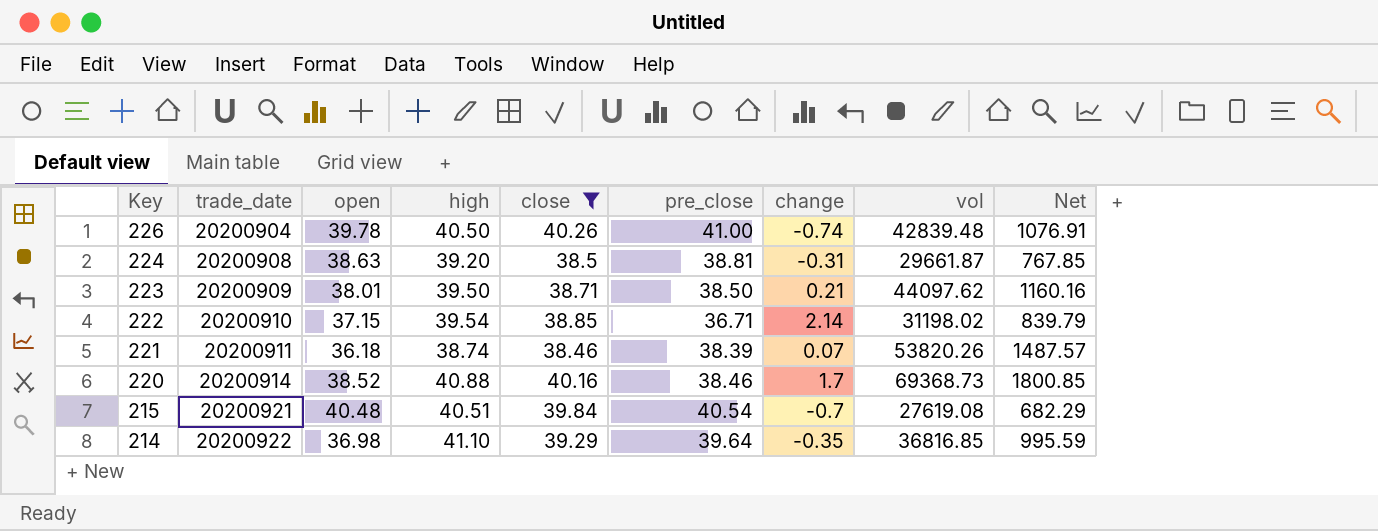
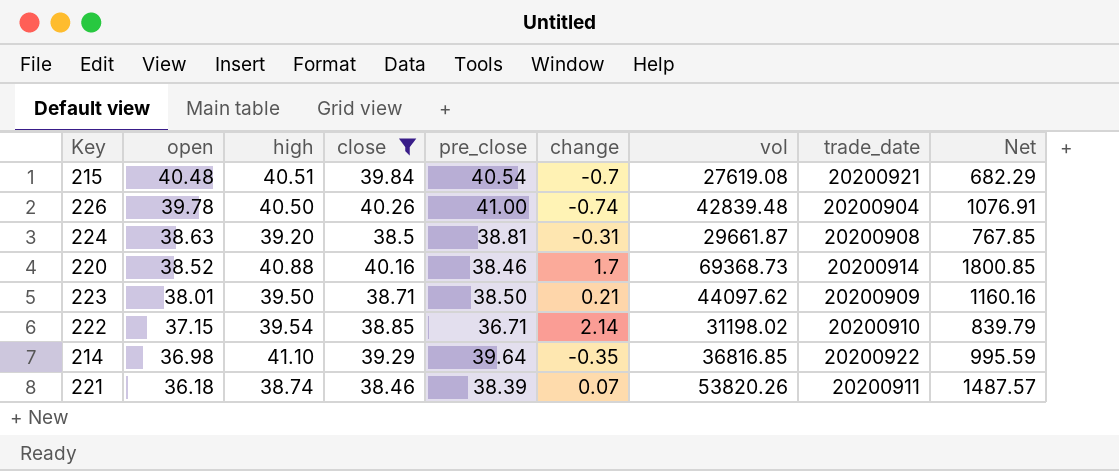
row order: Key descending -> open descending
column trade_date | position: 2 -> 8

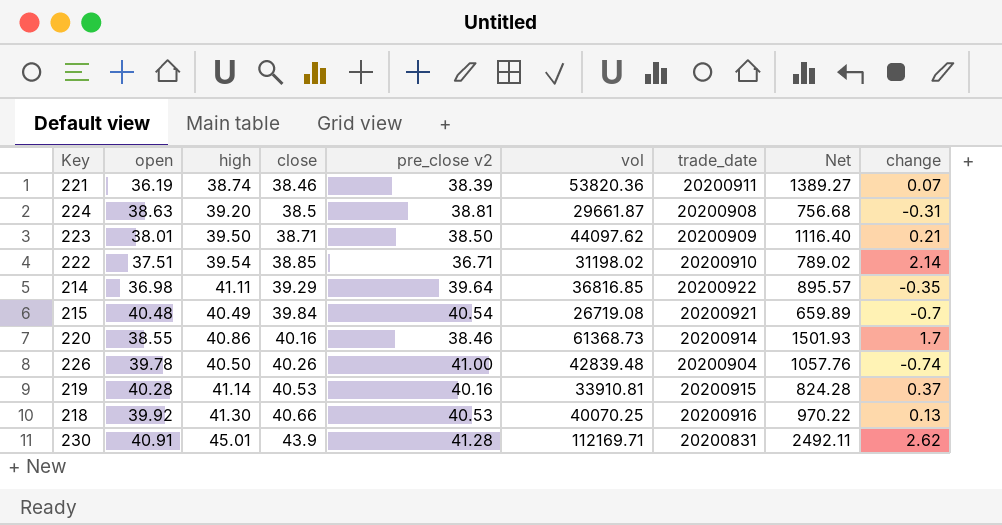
filter: close <= 40.26 -> none
row order: open descending -> close ascending
column name: pre_close -> pre_close v2
column Net | formula: [vol] / [open] -> [vol] / [high]
column change | position: 6 -> 9
221 | open: 36.18 -> 36.19
221 | vol: 53820.26 -> 53820.36
222 | open: 37.15 -> 37.51
214 | high: 41.10 -> 41.11
215 | high: 40.51 -> 40.49
215 | vol: 27619.08 -> 26719.08
220 | open: 38.52 -> 38.55
220 | high: 40.88 -> 40.86
220 | vol: 69368.73 -> 61368.73

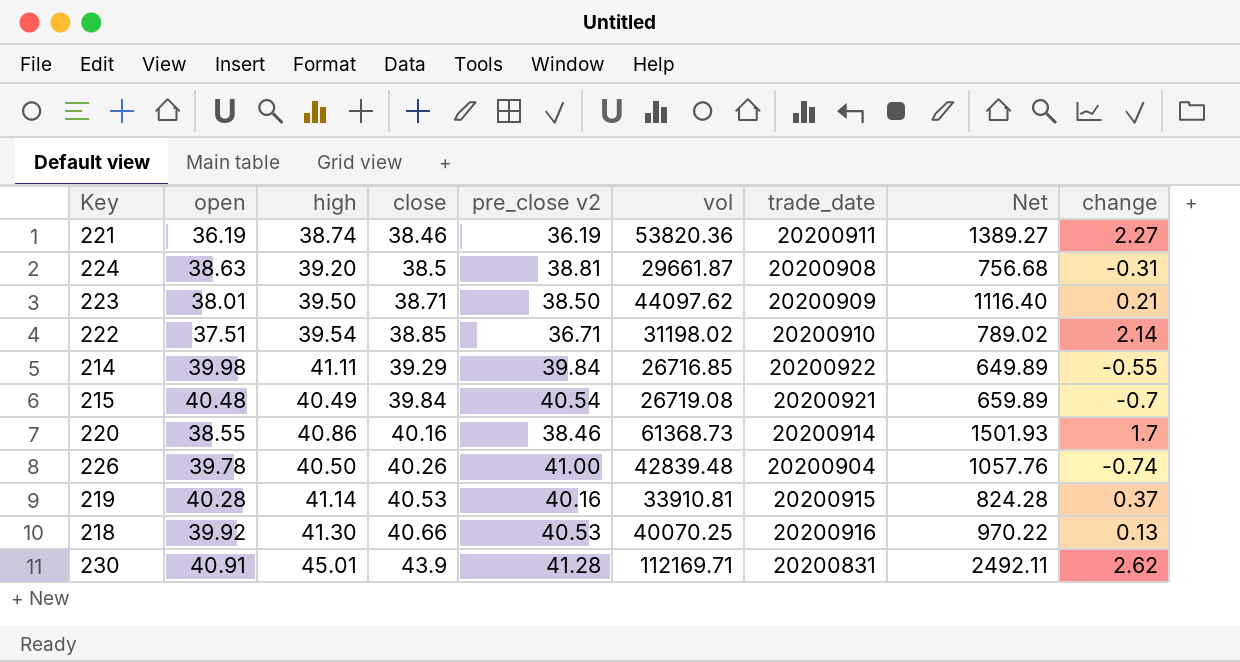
221 | pre_close v2: 38.39 -> 36.19
221 | change: 0.07 -> 2.27
214 | open: 36.98 -> 39.98
214 | pre_close v2: 39.64 -> 39.84
214 | vol: 36816.85 -> 26716.85
214 | Net: 895.57 -> 649.89
214 | change: -0.35 -> -0.55

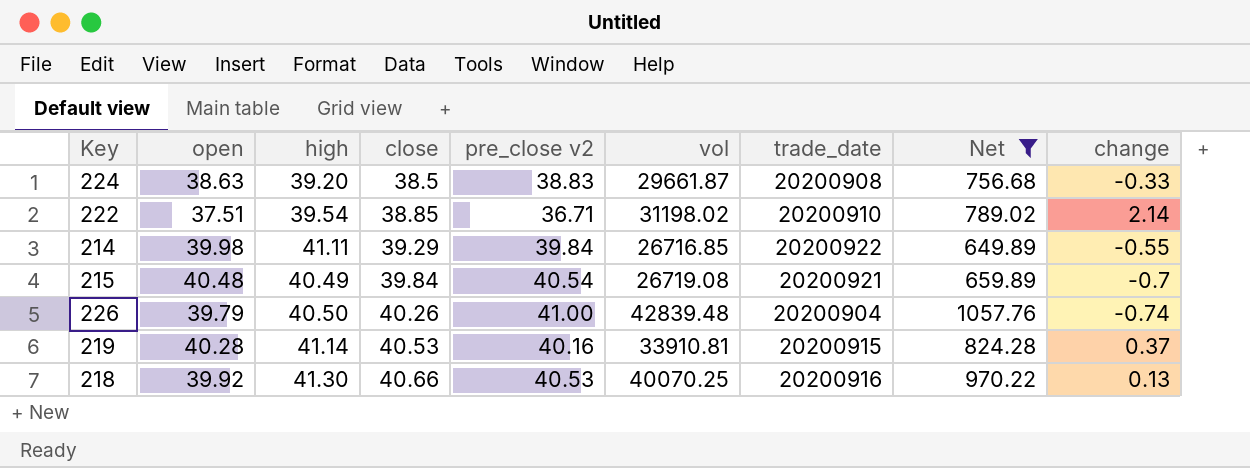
filter: none -> Net <= 1057.76
224 | pre_close v2: 38.81 -> 38.83
224 | change: -0.31 -> -0.33
226 | open: 39.78 -> 39.79

